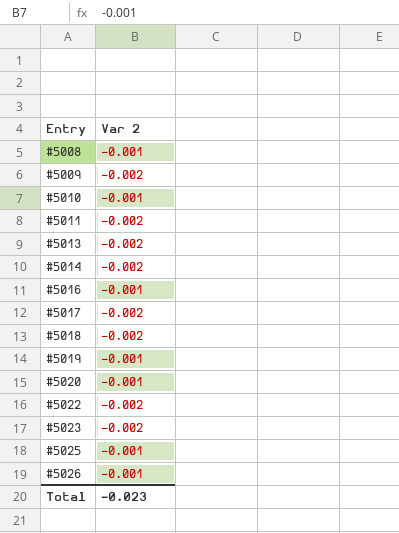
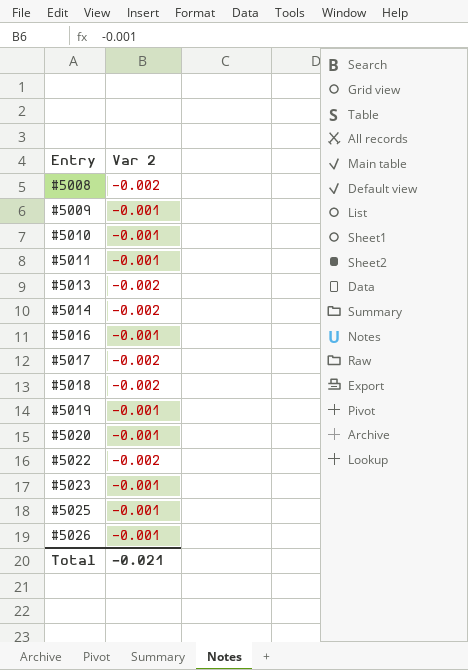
#5008 | Var 2: -0.001 -> -0.002
#5009 | Var 2: -0.002 -> -0.001
#5011 | Var 2: -0.002 -> -0.001
#5023 | Var 2: -0.002 -> -0.001
Total | Var 2: -0.023 -> -0.021

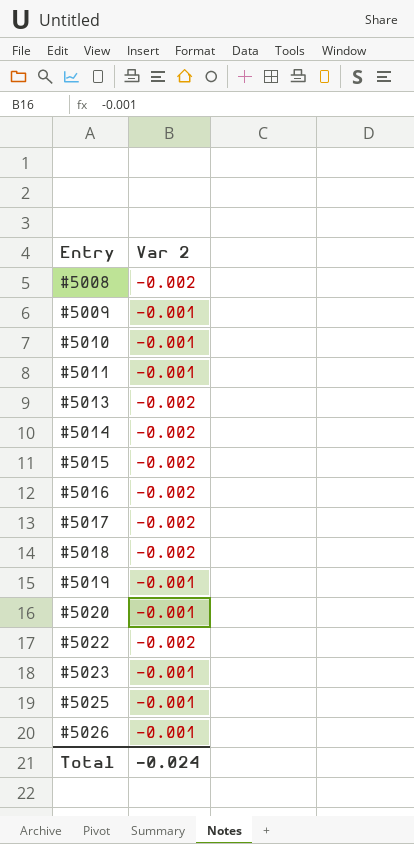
row #5015: none -> -0.002
#5016 | Var 2: -0.001 -> -0.002
Total | Var 2: -0.021 -> -0.024

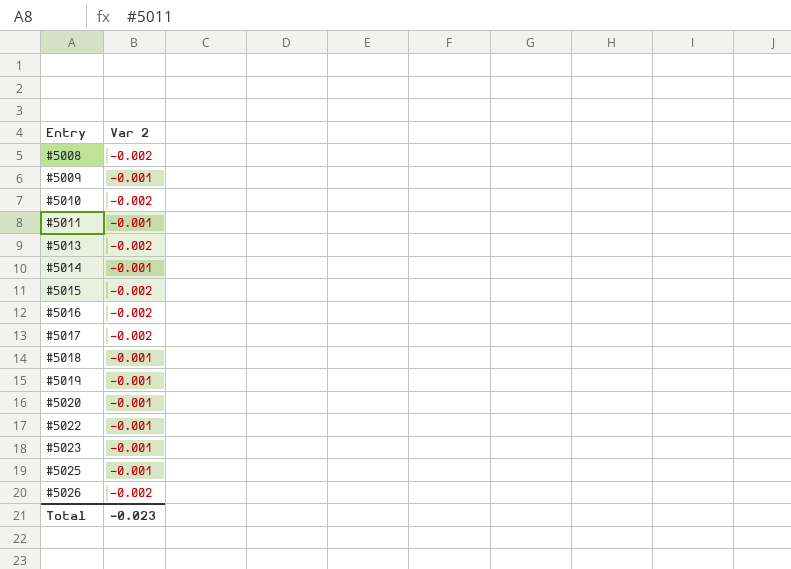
#5010 | Var 2: -0.001 -> -0.002
#5014 | Var 2: -0.002 -> -0.001
#5018 | Var 2: -0.002 -> -0.001
#5022 | Var 2: -0.002 -> -0.001
#5026 | Var 2: -0.001 -> -0.002
Total | Var 2: -0.024 -> -0.023

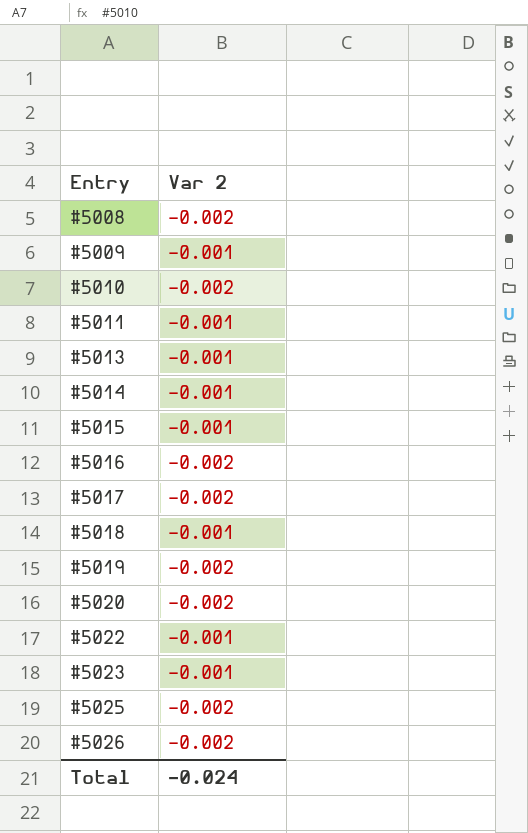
#5013 | Var 2: -0.002 -> -0.001
#5015 | Var 2: -0.002 -> -0.001
#5019 | Var 2: -0.001 -> -0.002
#5020 | Var 2: -0.001 -> -0.002
#5025 | Var 2: -0.001 -> -0.002
Total | Var 2: -0.023 -> -0.024

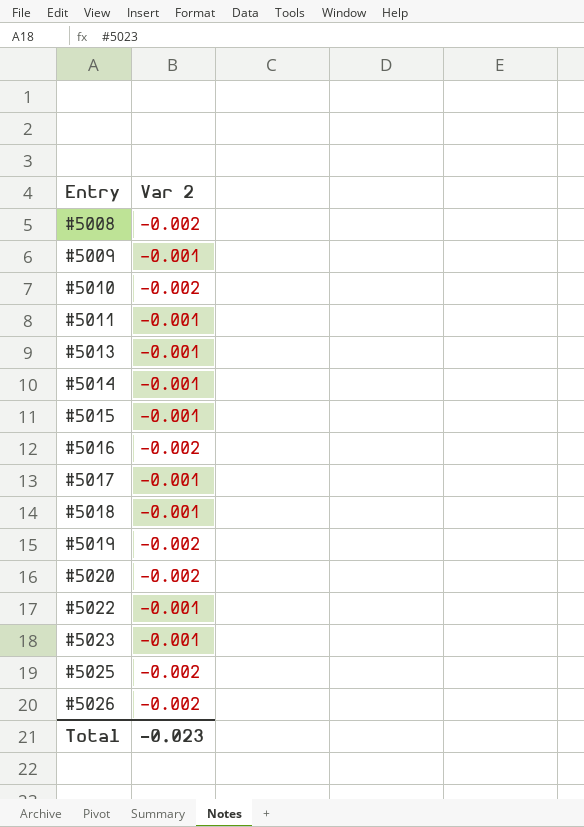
#5017 | Var 2: -0.002 -> -0.001
Total | Var 2: -0.024 -> -0.023

